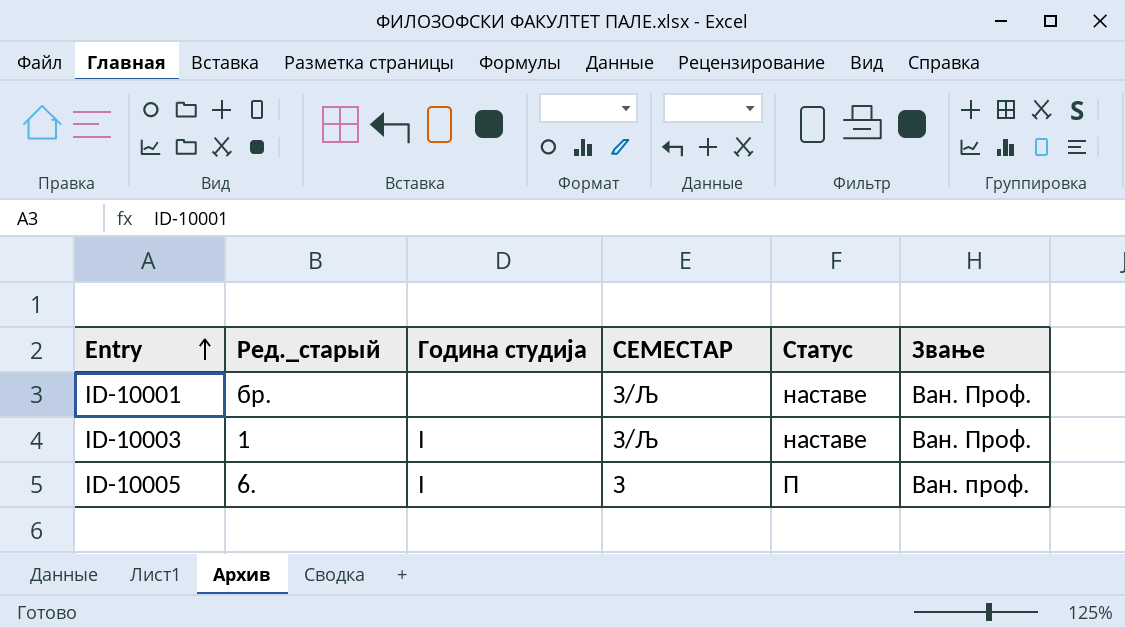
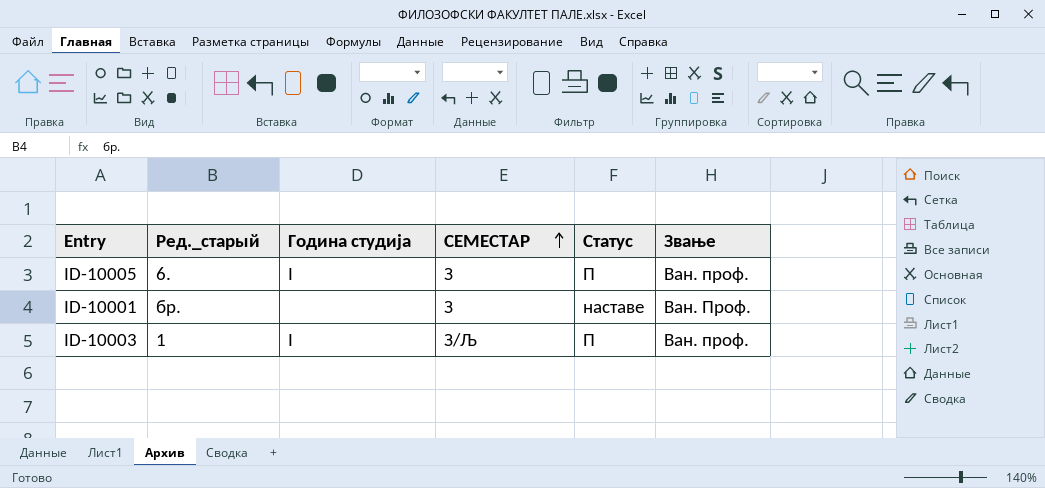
row order: Entry ascending -> СЕМЕСТАР ascending
ID-10001 | СЕМЕСТАР: З/Љ -> З
ID-10003 | Статус: наставе -> П
ID-10003 | Звање: Ван. Проф. -> Ван. проф.

